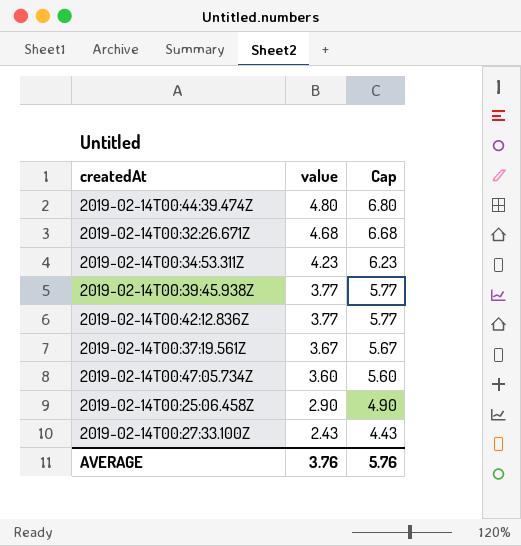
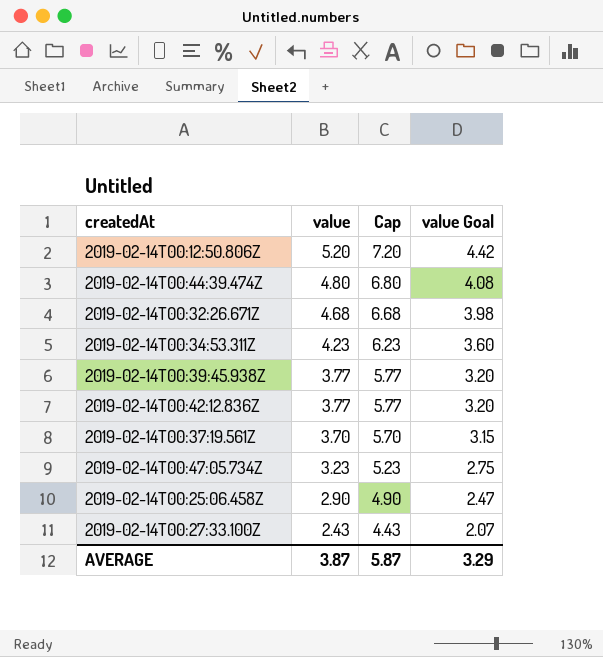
column value Goal | formula: none -> [value] * 0.85
row 2019-02-14T00:12:50.806Z: none -> 5.20 | 7.20 | 4.42
2019-02-14T00:37:19.561Z | value: 3.67 -> 3.70
2019-02-14T00:37:19.561Z | Cap: 5.67 -> 5.70
2019-02-14T00:47:05.734Z | value: 3.60 -> 3.23
2019-02-14T00:47:05.734Z | Cap: 5.60 -> 5.23
AVERAGE | value: 3.76 -> 3.87
AVERAGE | Cap: 5.76 -> 5.87

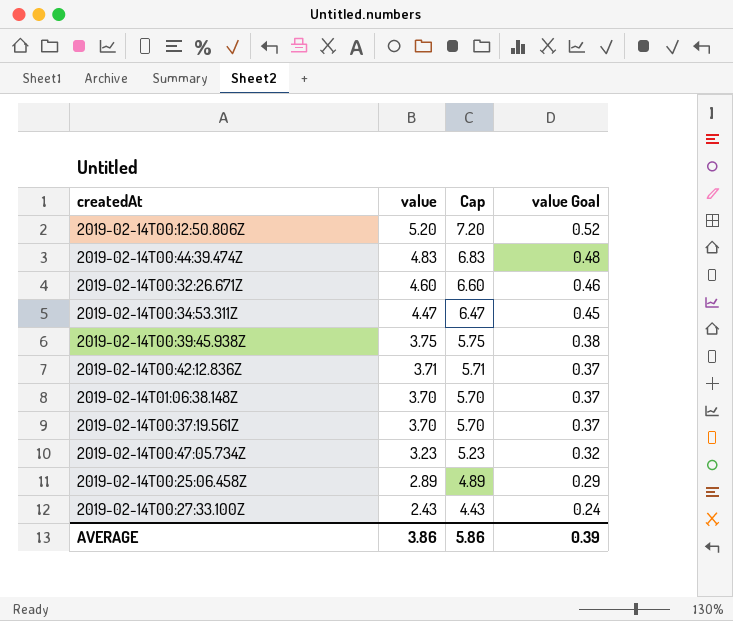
column value Goal | formula: [value] * 0.85 -> [value] * 0.1
2019-02-14T00:44:39.474Z | value: 4.80 -> 4.83
2019-02-14T00:44:39.474Z | Cap: 6.80 -> 6.83
2019-02-14T00:32:26.671Z | value: 4.68 -> 4.60
2019-02-14T00:32:26.671Z | Cap: 6.68 -> 6.60
2019-02-14T00:34:53.311Z | value: 4.23 -> 4.47
2019-02-14T00:34:53.311Z | Cap: 6.23 -> 6.47
2019-02-14T00:39:45.938Z | value: 3.77 -> 3.75
2019-02-14T00:39:45.938Z | Cap: 5.77 -> 5.75
2019-02-14T00:42:12.836Z | value: 3.77 -> 3.71
2019-02-14T00:42:12.836Z | Cap: 5.77 -> 5.71
row 2019-02-14T01:06:38.148Z: none -> 3.70 | 5.70 | 0.37
2019-02-14T00:25:06.458Z | value: 2.90 -> 2.89
2019-02-14T00:25:06.458Z | Cap: 4.90 -> 4.89
AVERAGE | value: 3.87 -> 3.86
AVERAGE | Cap: 5.87 -> 5.86
AVERAGE | value Goal: 3.29 -> 0.39

